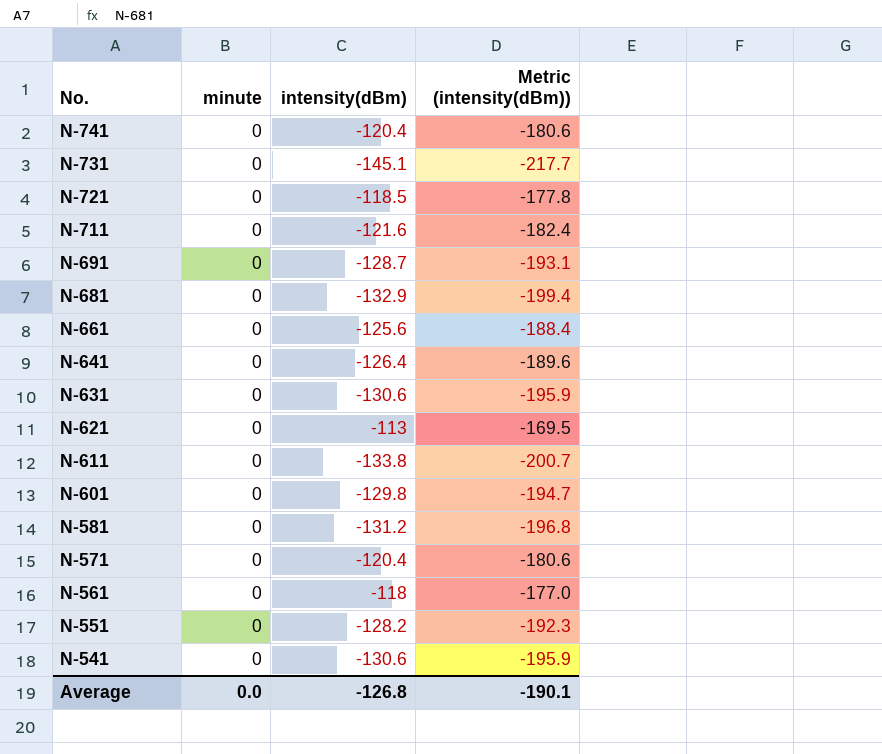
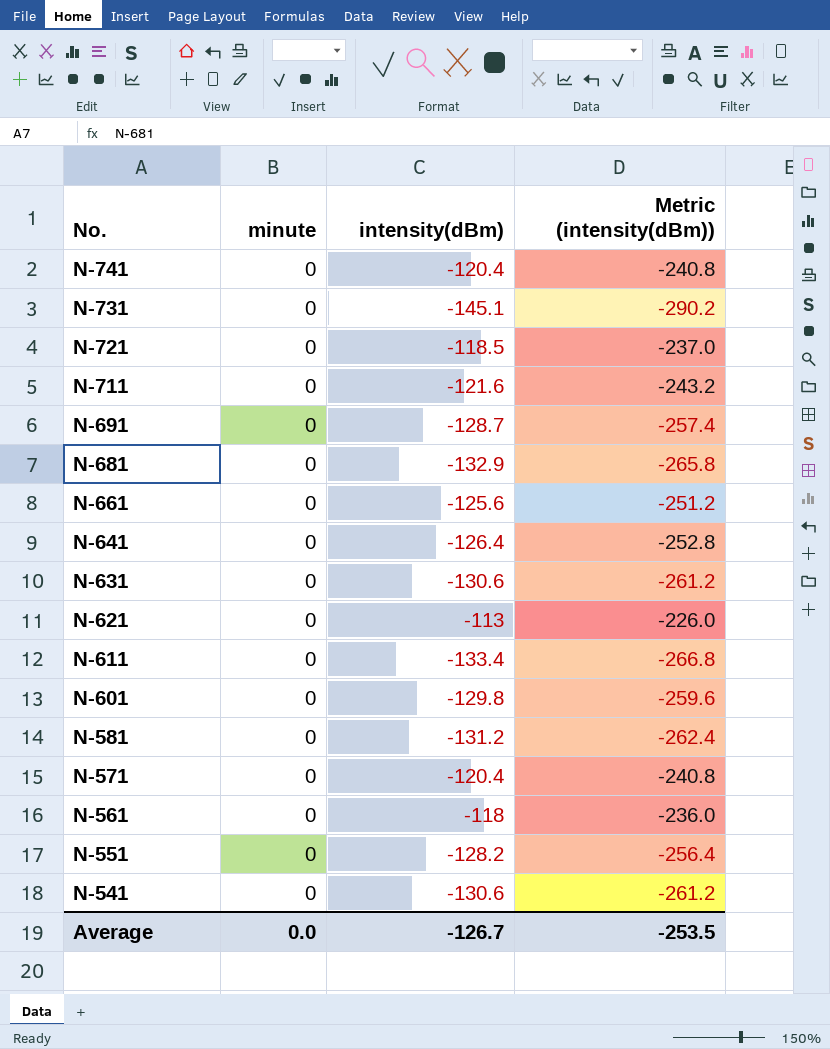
column Metric (intensity(dBm)) | formula: [intensity(dBm)] * 1.5 -> [intensity(dBm)] * 2
N-611 | intensity(dBm): -133.8 -> -133.4
Average | intensity(dBm): -126.8 -> -126.7
Average | Metric (intensity(dBm)): -190.1 -> -253.5

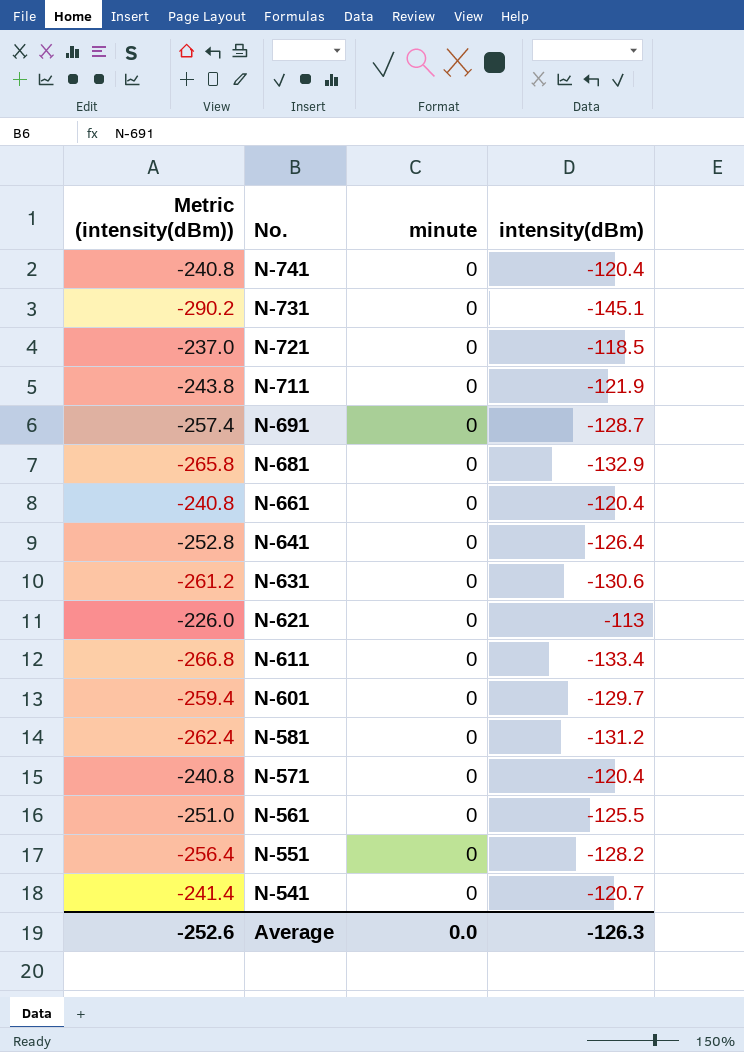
column Metric (intensity(dBm)) | position: 4 -> 1
N-711 | Metric (intensity(dBm)): -243.2 -> -243.8
N-711 | intensity(dBm): -121.6 -> -121.9
N-661 | Metric (intensity(dBm)): -251.2 -> -240.8
N-661 | intensity(dBm): -125.6 -> -120.4
N-601 | Metric (intensity(dBm)): -259.6 -> -259.4
N-601 | intensity(dBm): -129.8 -> -129.7
N-561 | Metric (intensity(dBm)): -236.0 -> -251.0
N-561 | intensity(dBm): -118 -> -125.5
N-541 | Metric (intensity(dBm)): -261.2 -> -241.4
N-541 | intensity(dBm): -130.6 -> -120.7
Average | Metric (intensity(dBm)): -253.5 -> -252.6
Average | intensity(dBm): -126.7 -> -126.3

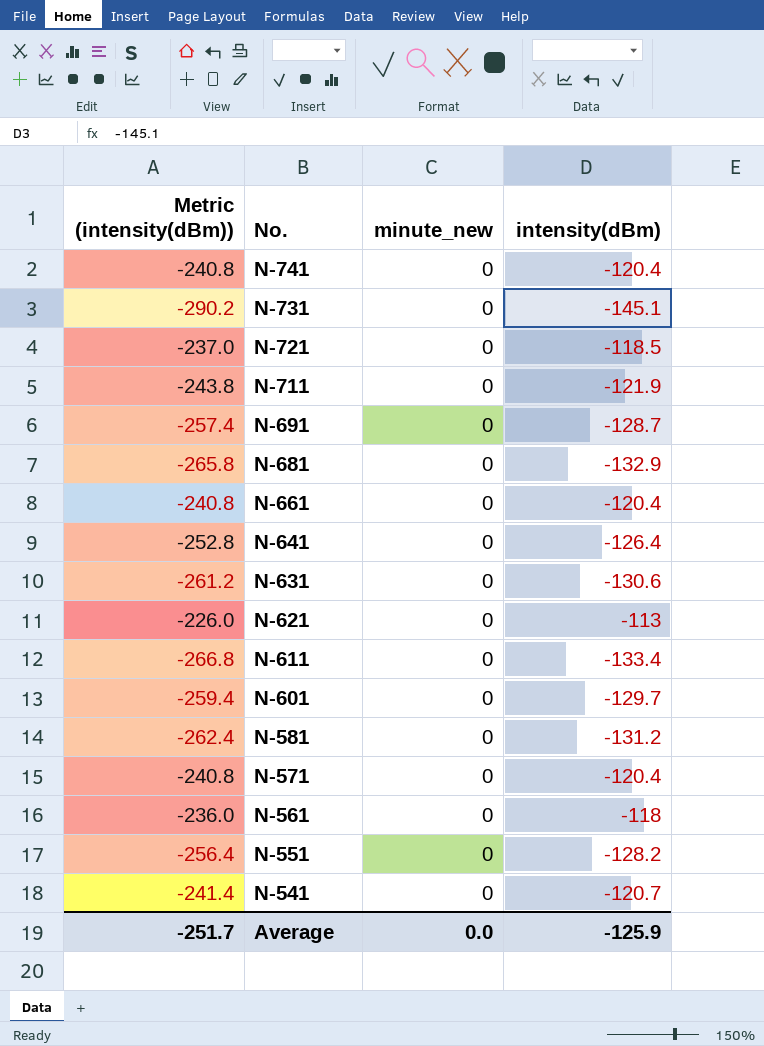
column name: minute -> minute_new
N-561 | Metric (intensity(dBm)): -251.0 -> -236.0
N-561 | intensity(dBm): -125.5 -> -118
Average | Metric (intensity(dBm)): -252.6 -> -251.7
Average | intensity(dBm): -126.3 -> -125.9

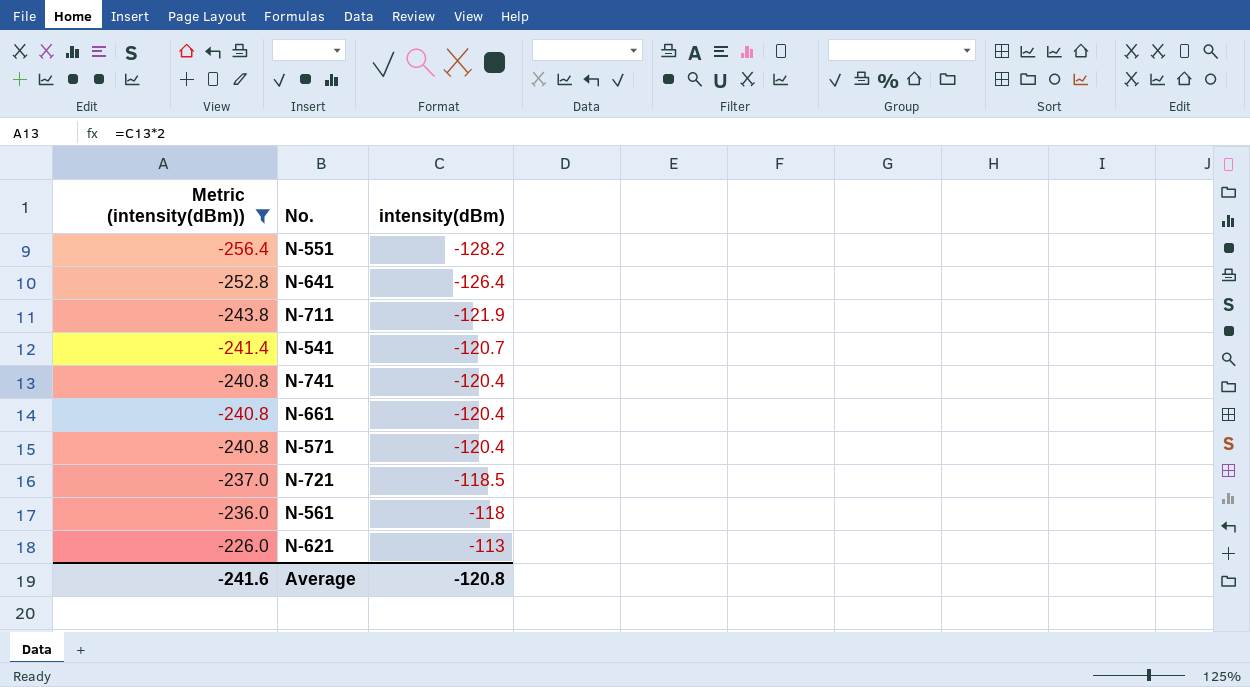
filter: none -> Metric (intensity(dBm)) >= -256.4
row order: No. descending -> Metric (intensity(dBm)) ascending
column minute_new | position: 3 -> none
Average | Metric (intensity(dBm)): -251.7 -> -241.6
Average | intensity(dBm): -125.9 -> -120.8

